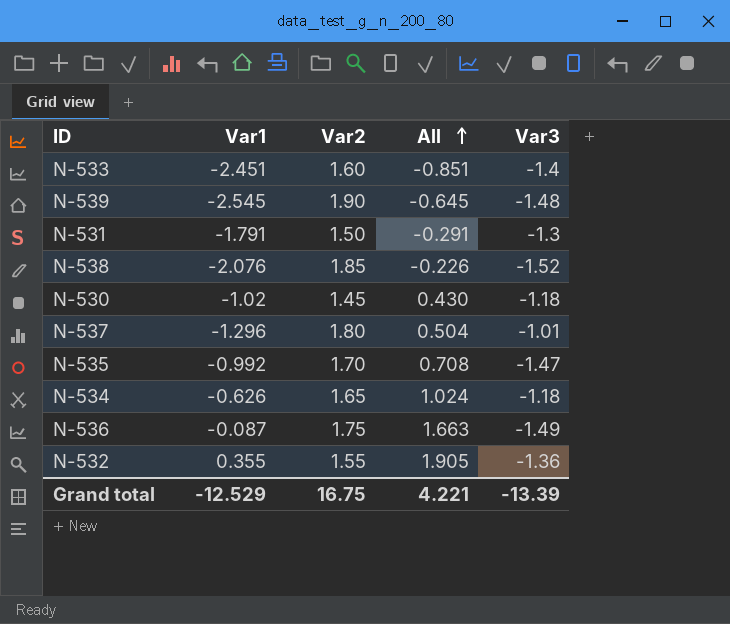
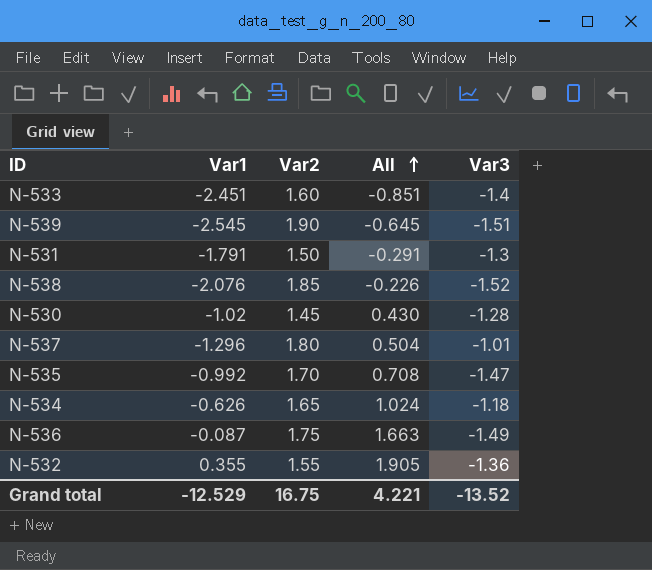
N-539 | Var3: -1.48 -> -1.51
N-530 | Var3: -1.18 -> -1.28
Grand total | Var3: -13.39 -> -13.52

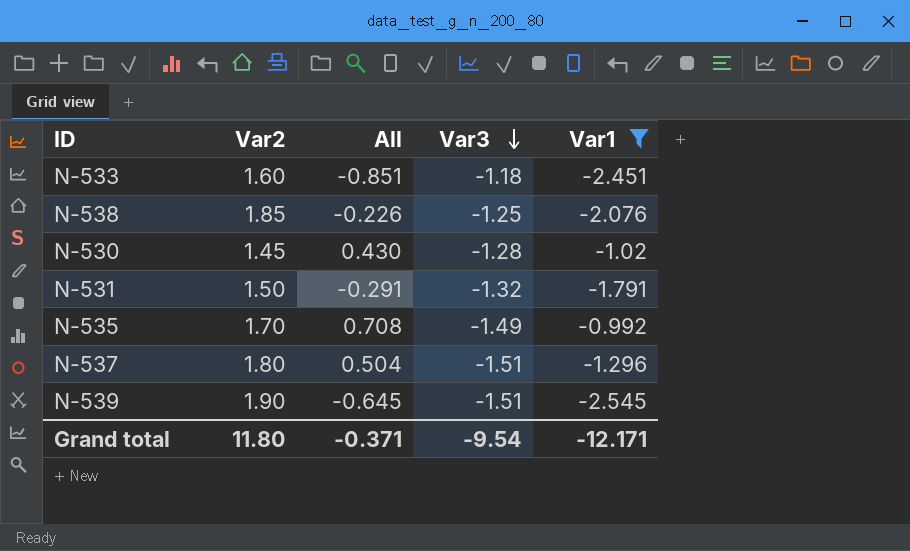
filter: none -> Var1 <= -0.992
row order: All ascending -> Var3 descending
column Var1 | position: 2 -> 5
N-533 | Var3: -1.4 -> -1.18
N-538 | Var3: -1.52 -> -1.25
N-531 | Var3: -1.3 -> -1.32
N-535 | Var3: -1.47 -> -1.49
N-537 | Var3: -1.01 -> -1.51
Grand total | Var2: 16.75 -> 11.80
Grand total | All: 4.221 -> -0.371
Grand total | Var3: -13.52 -> -9.54
Grand total | Var1: -12.529 -> -12.171

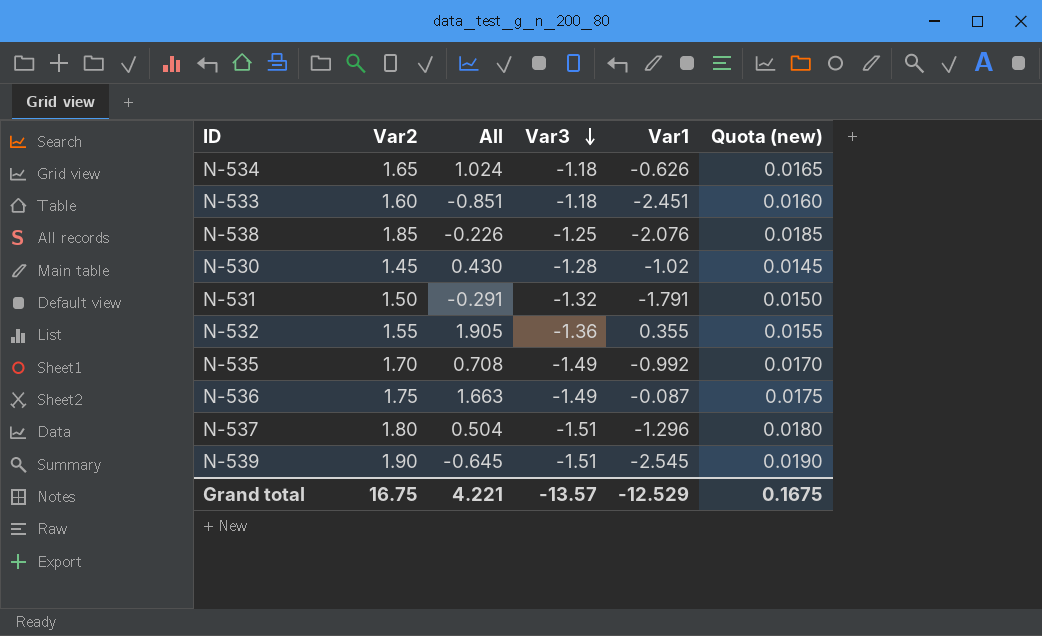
filter: Var1 <= -0.992 -> none
column Quota (new) | formula: none -> [Var2] * 0.01
Grand total | Var2: 11.80 -> 16.75
Grand total | All: -0.371 -> 4.221
Grand total | Var3: -9.54 -> -13.57
Grand total | Var1: -12.171 -> -12.529

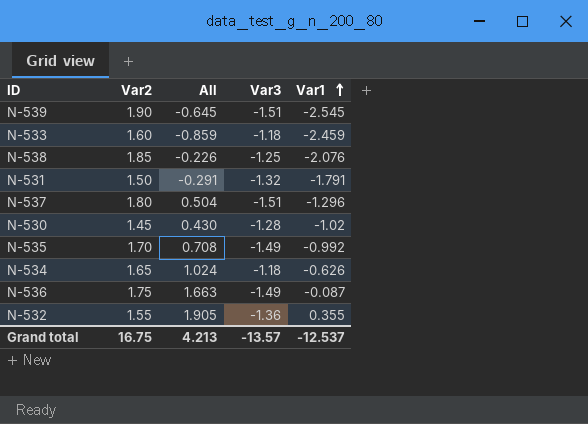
row order: Var3 descending -> Var1 ascending
column Quota (new) | formula: [Var2] * 0.01 -> none
N-533 | All: -0.851 -> -0.859
N-533 | Var1: -2.451 -> -2.459
Grand total | All: 4.221 -> 4.213
Grand total | Var1: -12.529 -> -12.537

